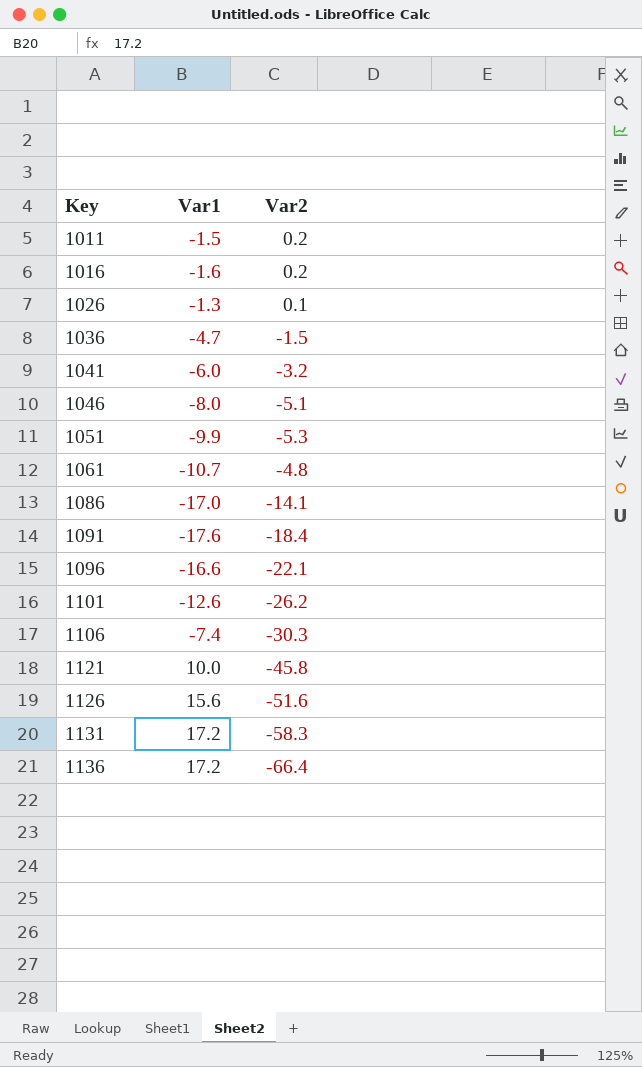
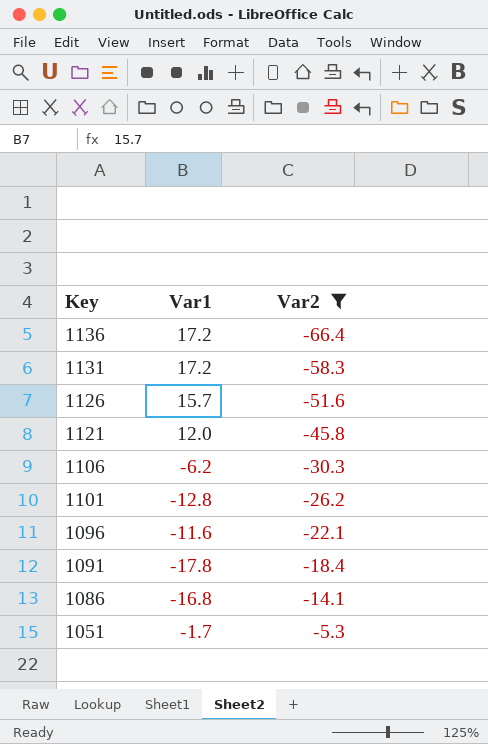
filter: none -> Var2 <= -5.3
row order: Key ascending -> Key descending
1126 | Var1: 15.6 -> 15.7
1121 | Var1: 10.0 -> 12.0
1106 | Var1: -7.4 -> -6.2
1101 | Var1: -12.6 -> -12.8
1096 | Var1: -16.6 -> -11.6
1091 | Var1: -17.6 -> -17.8
1086 | Var1: -17.0 -> -16.8
1051 | Var1: -9.9 -> -1.7

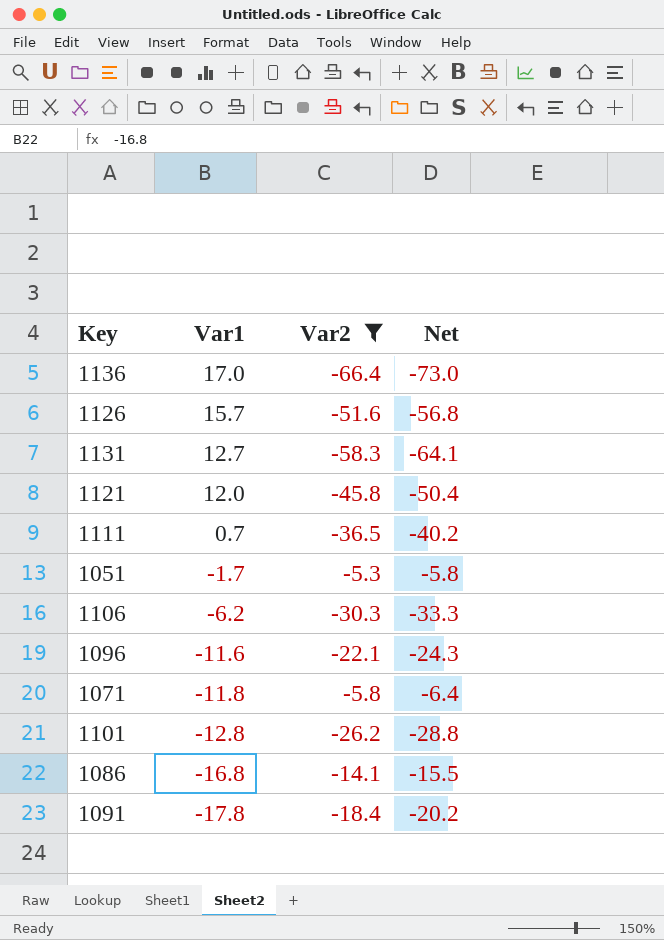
row order: Key descending -> Var1 descending
column Net | formula: none -> [Var2] * 1.1
1136 | Var1: 17.2 -> 17.0
1131 | Var1: 17.2 -> 12.7
row 1111: none -> 0.7 | -36.5 | -40.2
row 1071: none -> -11.8 | -5.8 | -6.4

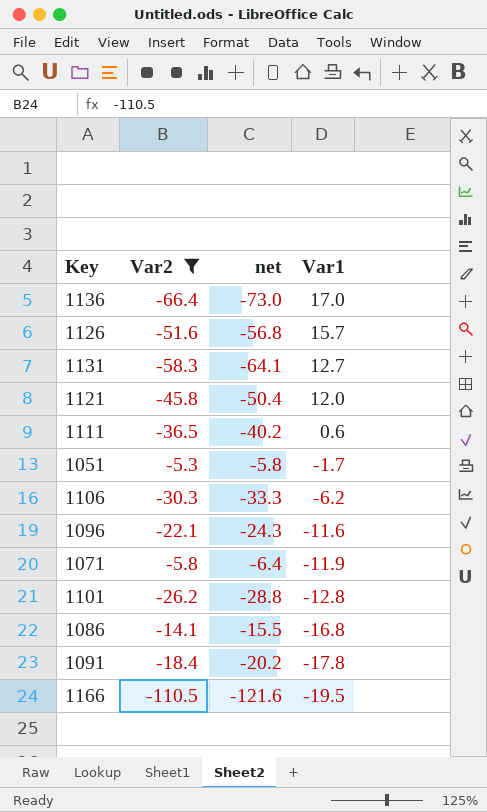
column name: Net -> net
column Var1 | position: 2 -> 4
1111 | Var1: 0.7 -> 0.6
1071 | Var1: -11.8 -> -11.9
row 1166: none -> -110.5 | -121.6 | -19.5

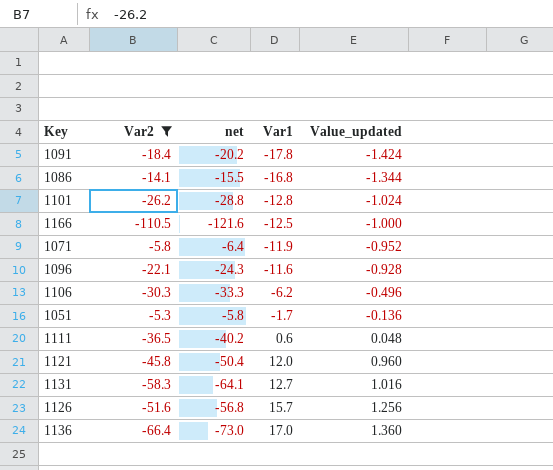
row order: Var1 descending -> Var1 ascending
column Value_updated | formula: none -> [Var1] * 0.08
1166 | Var1: -19.5 -> -12.5

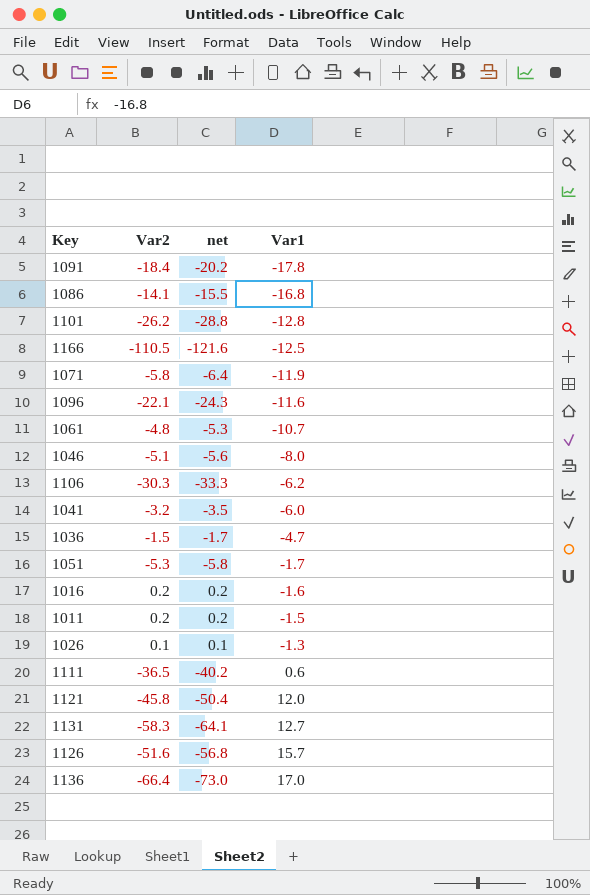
filter: Var2 <= -5.3 -> none
column Value_updated | formula: [Var1] * 0.08 -> none

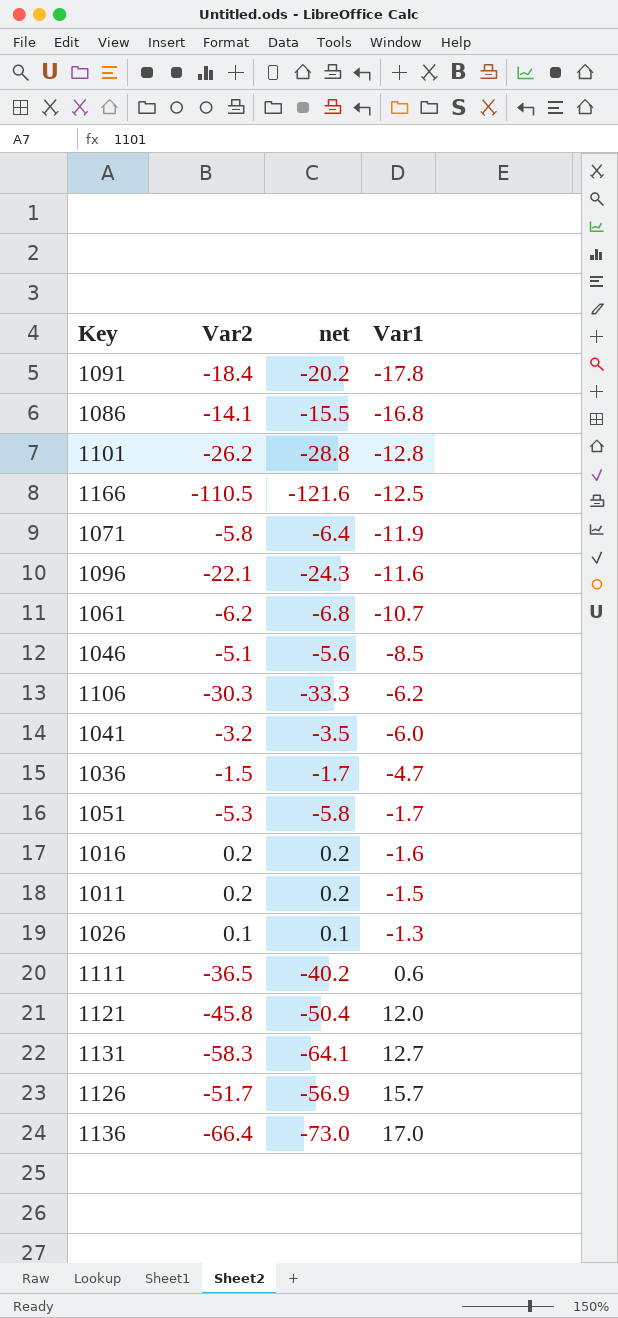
1061 | Var2: -4.8 -> -6.2
1061 | net: -5.3 -> -6.8
1046 | Var1: -8.0 -> -8.5
1126 | Var2: -51.6 -> -51.7
1126 | net: -56.8 -> -56.9

